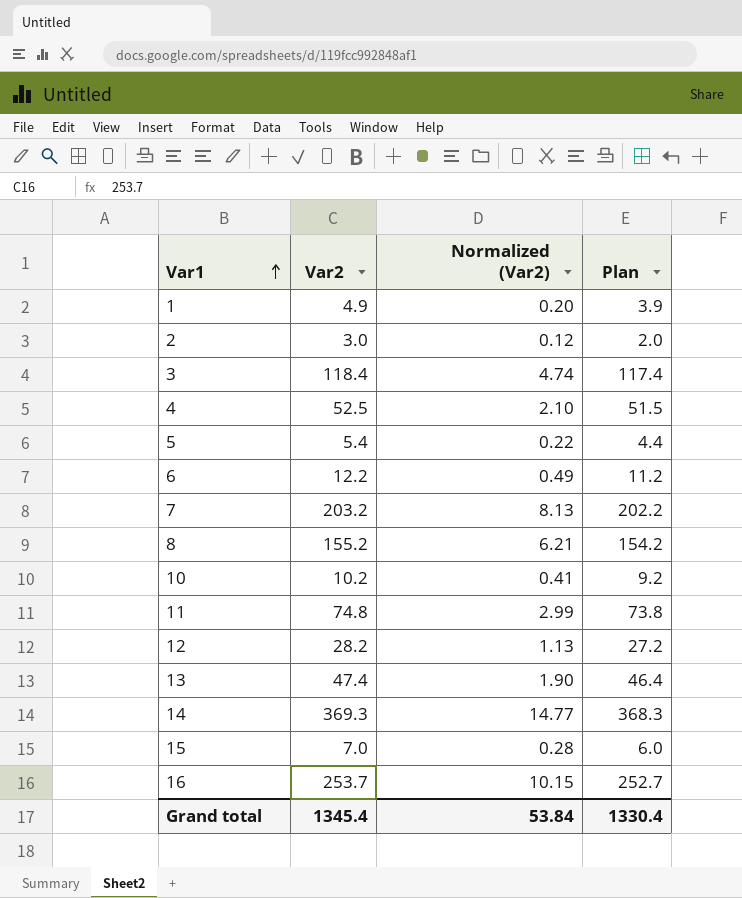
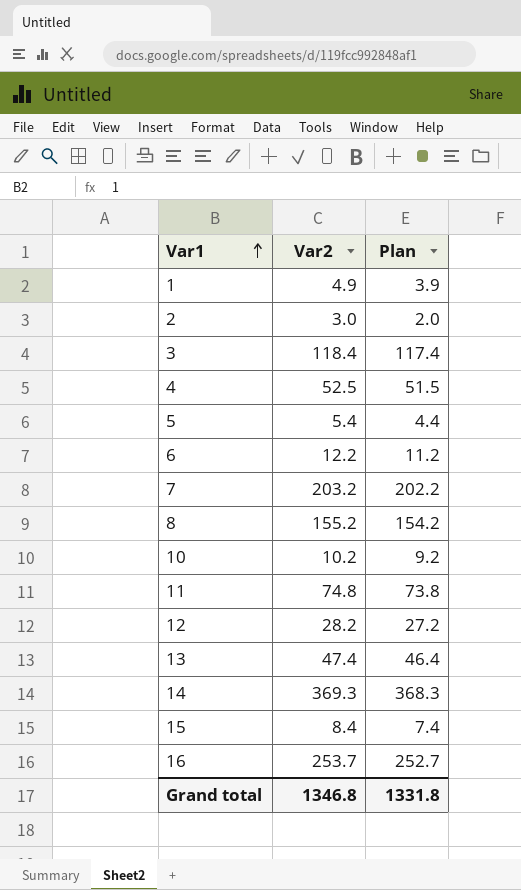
column Normalized (Var2) | formula: [Var2] * 0.04 -> none
15 | Var2: 7.0 -> 8.4
15 | Plan: 6.0 -> 7.4
Grand total | Var2: 1345.4 -> 1346.8
Grand total | Plan: 1330.4 -> 1331.8

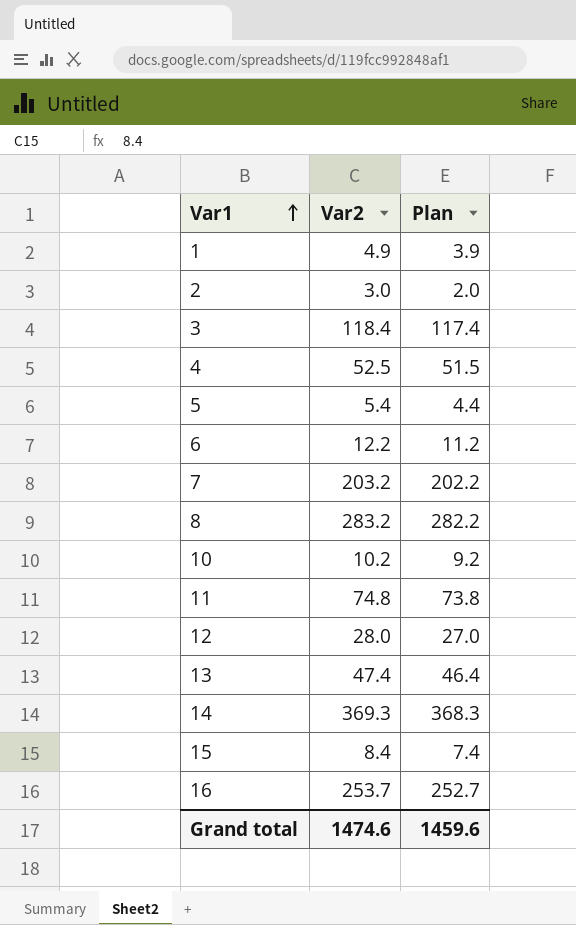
8 | Var2: 155.2 -> 283.2
8 | Plan: 154.2 -> 282.2
12 | Var2: 28.2 -> 28.0
12 | Plan: 27.2 -> 27.0
Grand total | Var2: 1346.8 -> 1474.6
Grand total | Plan: 1331.8 -> 1459.6

